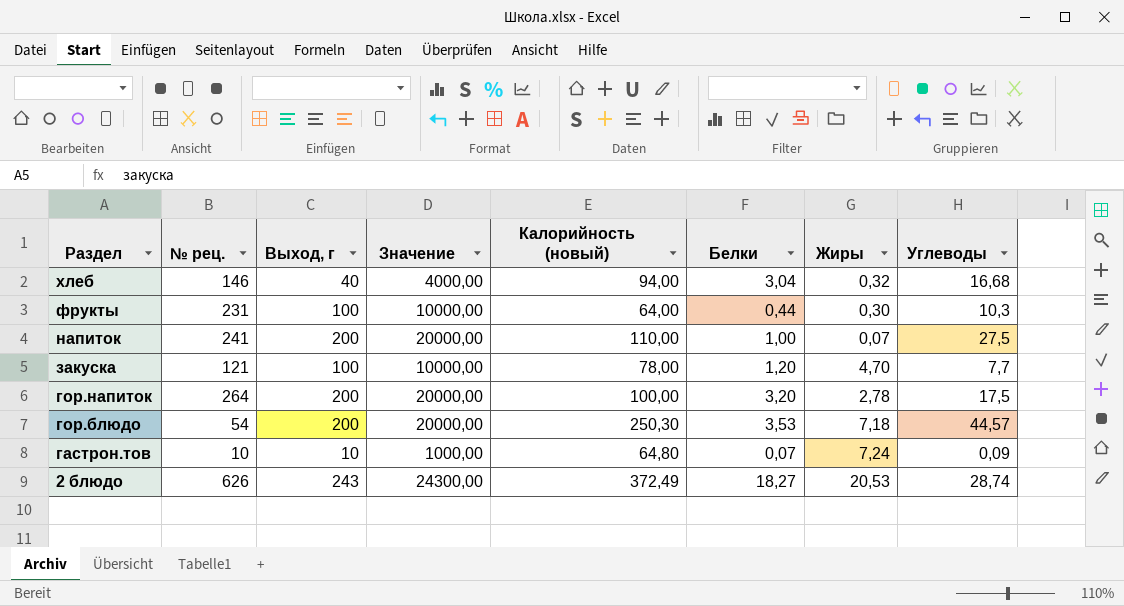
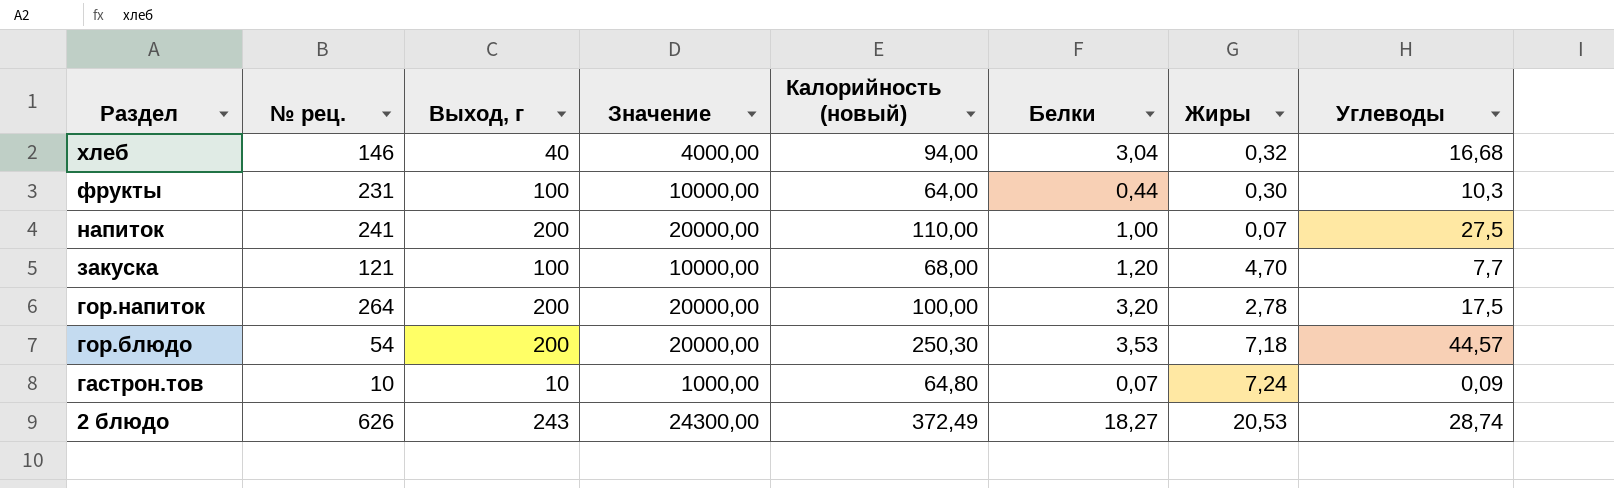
закуска | Калорийность (новый): 78,00 -> 68,00

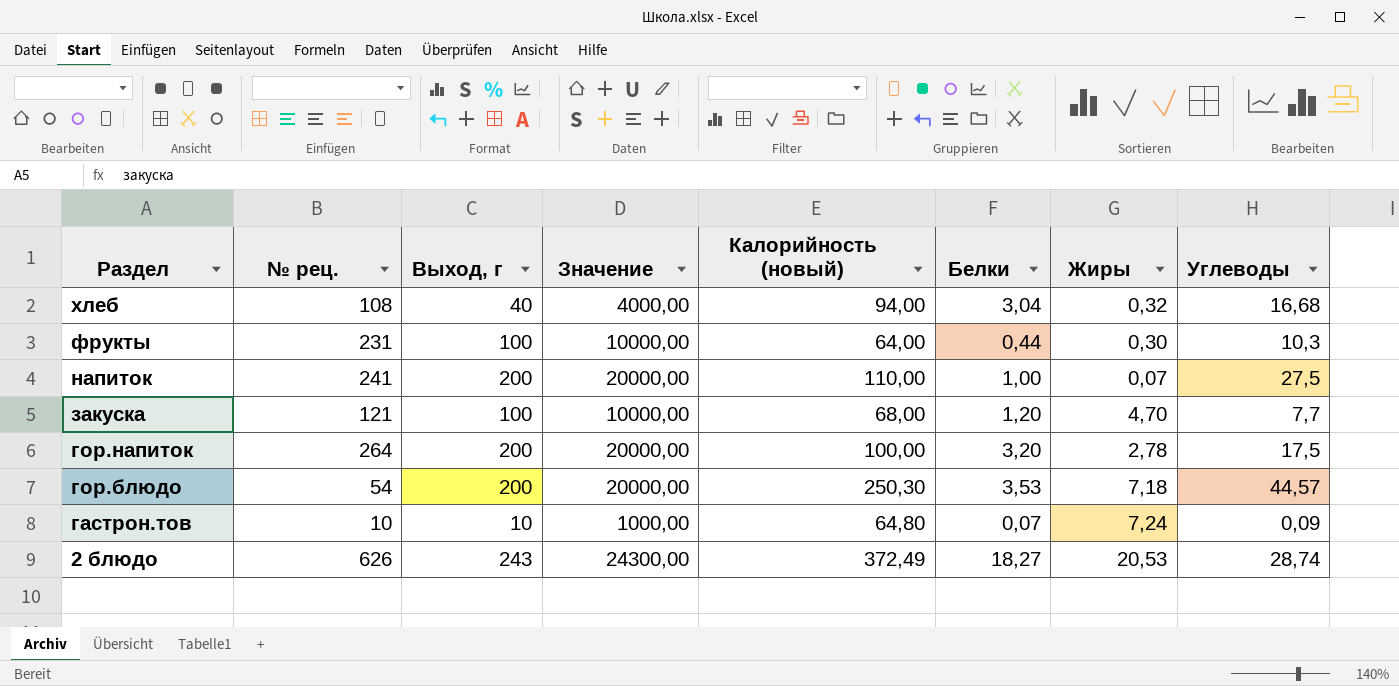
хлеб | № рец.: 146 -> 108

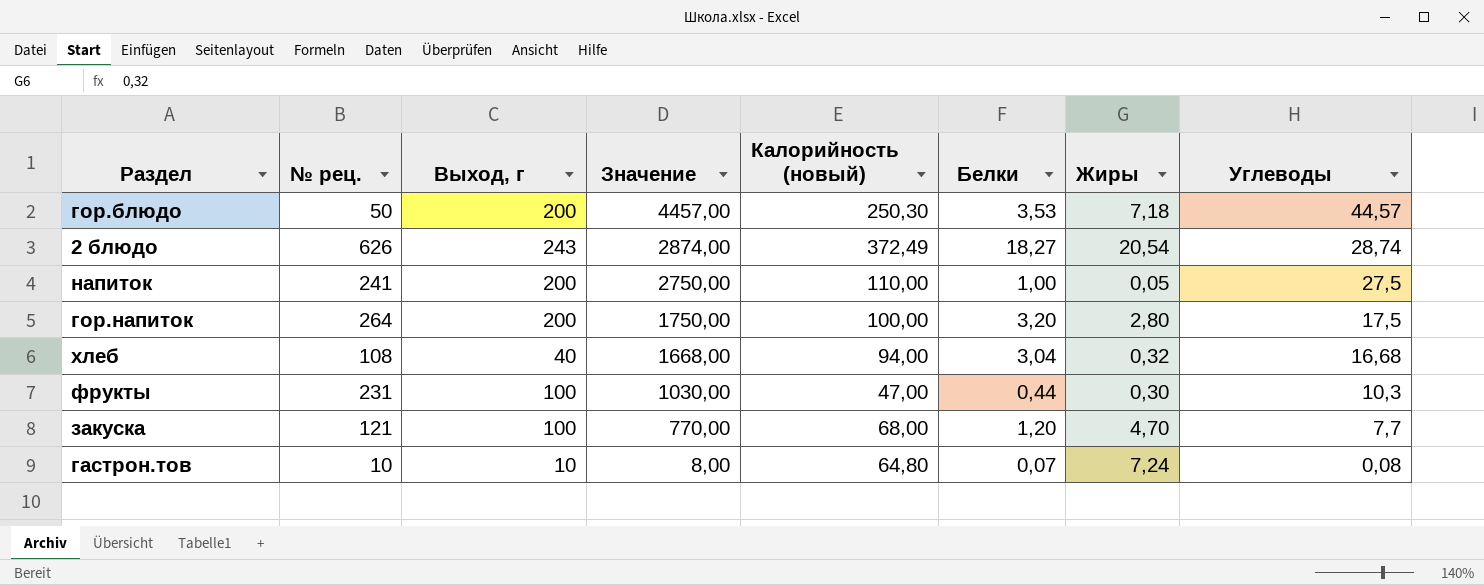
row order: Раздел descending -> Значение descending
column Значение | formula: [Выход, г] * 100 -> [Углеводы] * 100
гор.блюдо | № рец.: 54 -> 50
2 блюдо | Жиры: 20,53 -> 20,54
напиток | Жиры: 0,07 -> 0,05
гор.напиток | Жиры: 2,78 -> 2,80
фрукты | Калорийность (новый): 64,00 -> 47,00
гастрон.тов | Углеводы: 0,09 -> 0,08

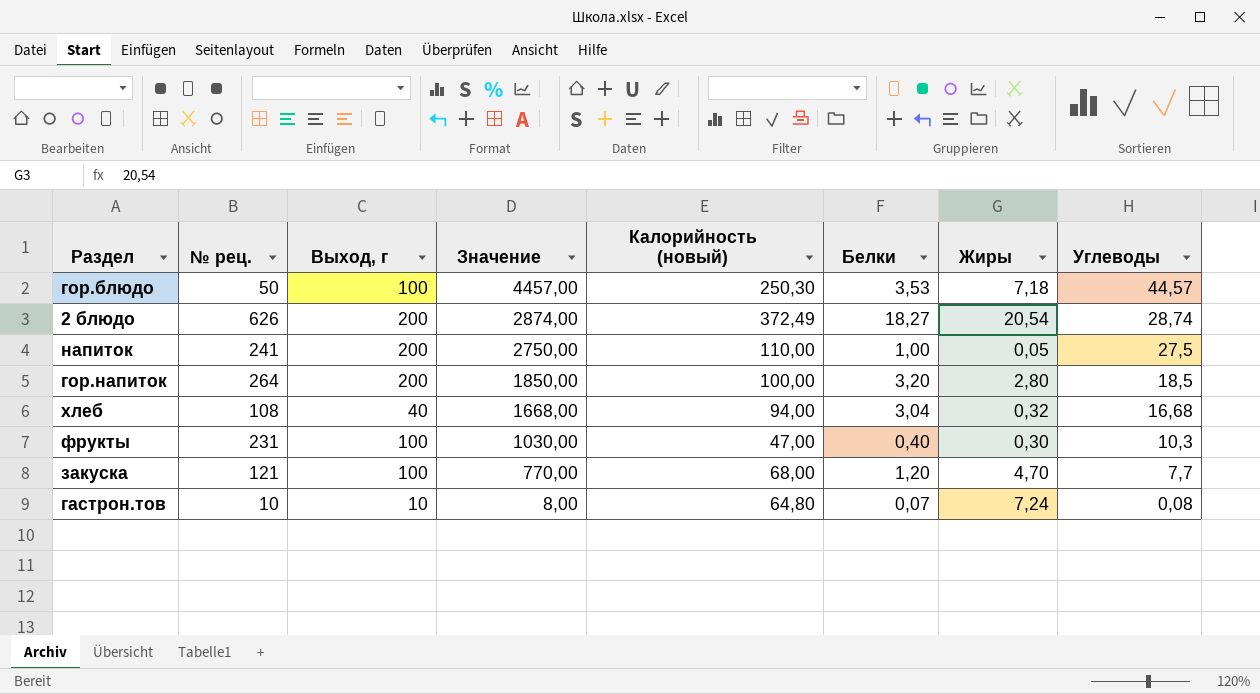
гор.блюдо | Выход, г: 200 -> 100
2 блюдо | Выход, г: 243 -> 200
гор.напиток | Значение: 1750,00 -> 1850,00
гор.напиток | Углеводы: 17,5 -> 18,5
фрукты | Белки: 0,44 -> 0,40

